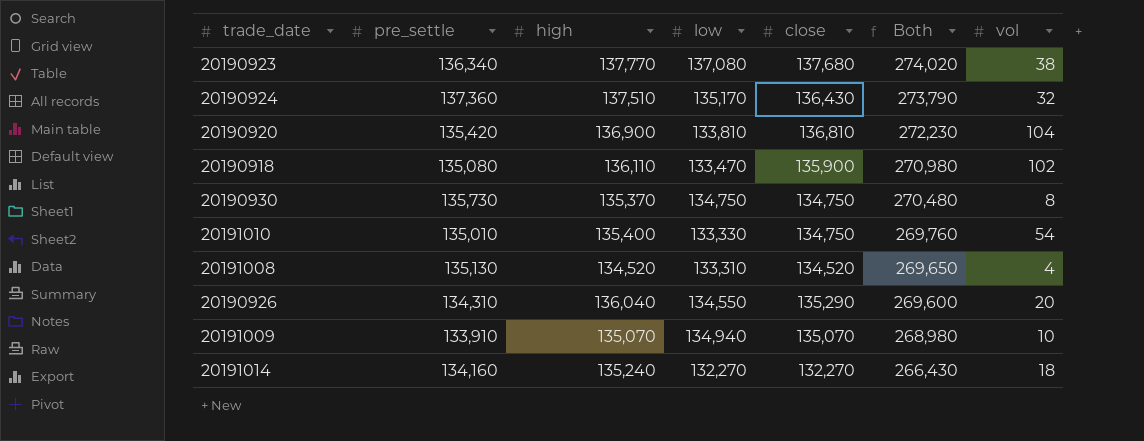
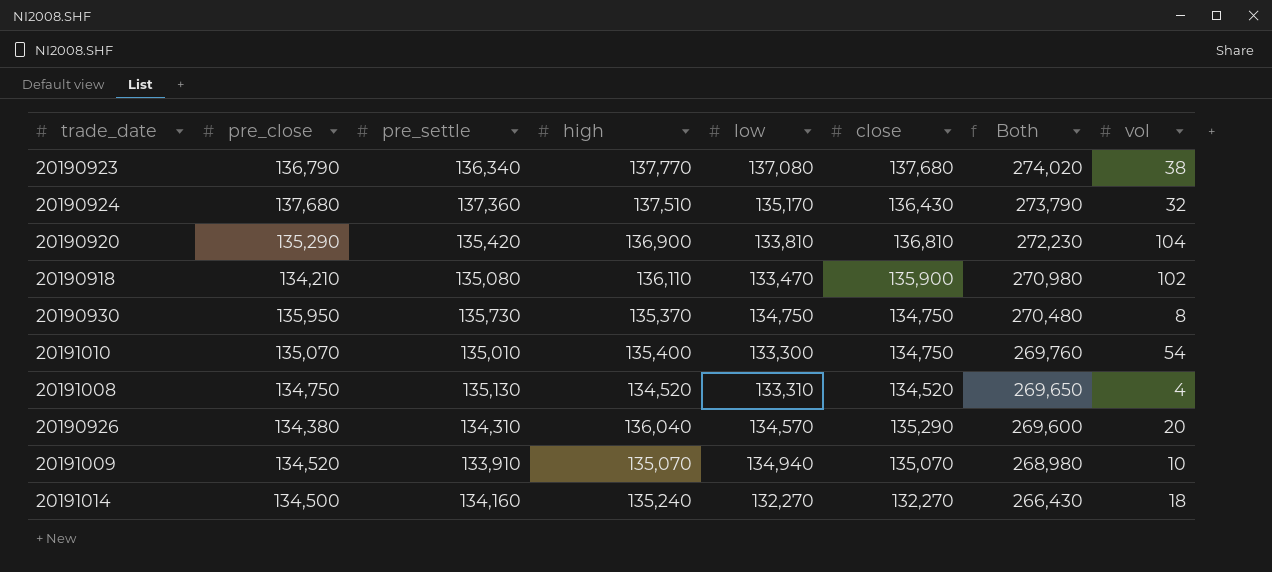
column pre_close | position: none -> 2
20191010 | low: 133,330 -> 133,300
20190926 | low: 134,550 -> 134,570

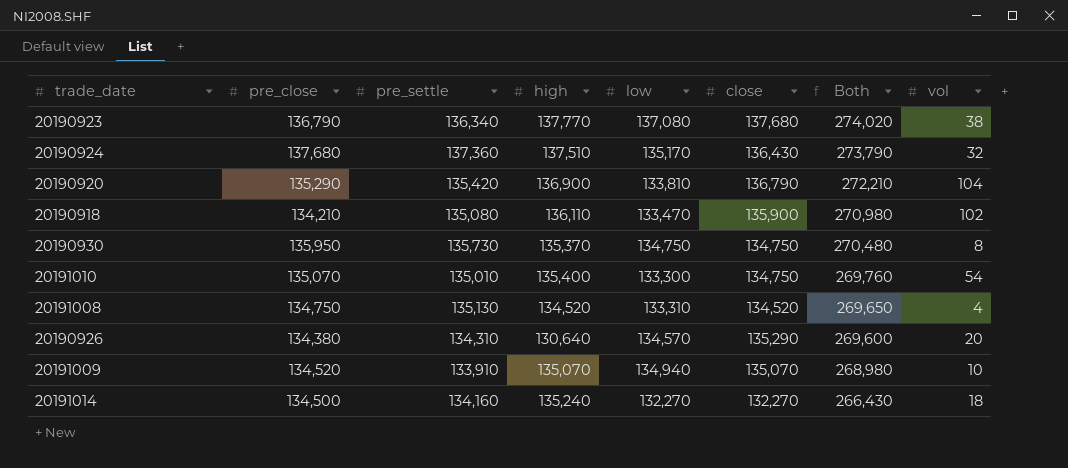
20190920 | close: 136,810 -> 136,790
20190920 | Both: 272,230 -> 272,210
20190926 | high: 136,040 -> 130,640

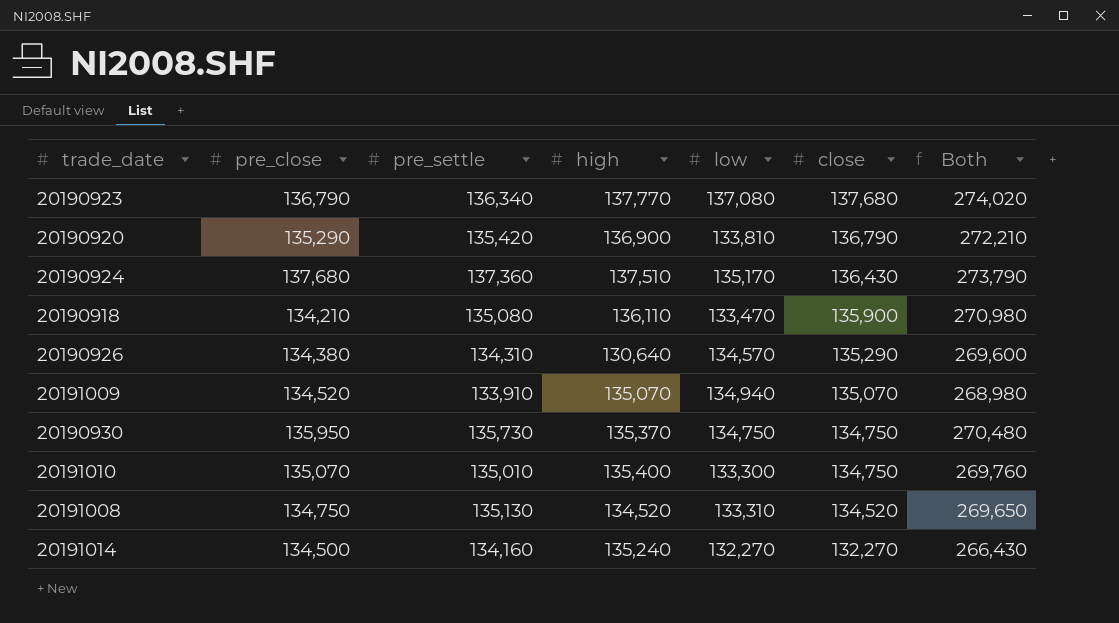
row order: Both descending -> close descending
column vol | position: 8 -> none

